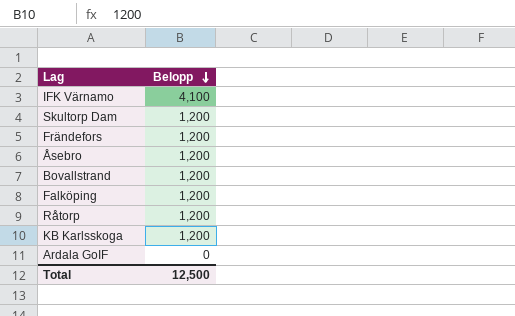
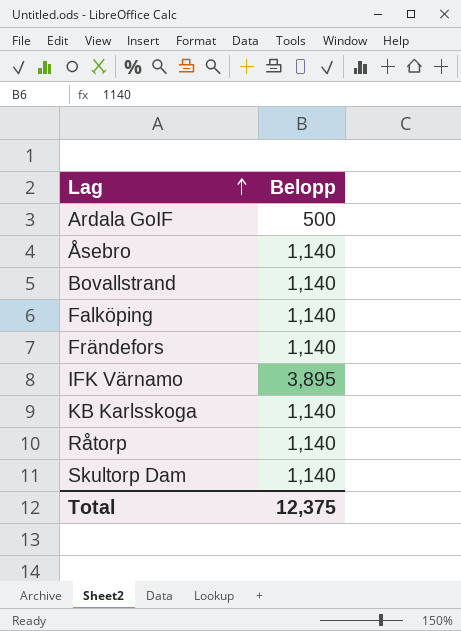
row order: Belopp descending -> Lag ascending
Ardala GoIF | Belopp: 0 -> 500
Åsebro | Belopp: 1,200 -> 1,140
Bovallstrand | Belopp: 1,200 -> 1,140
Falköping | Belopp: 1,200 -> 1,140
Frändefors | Belopp: 1,200 -> 1,140
IFK Värnamo | Belopp: 4,100 -> 3,895
KB Karlsskoga | Belopp: 1,200 -> 1,140
Råtorp | Belopp: 1,200 -> 1,140
Skultorp Dam | Belopp: 1,200 -> 1,140
Total | Belopp: 12,500 -> 12,375

